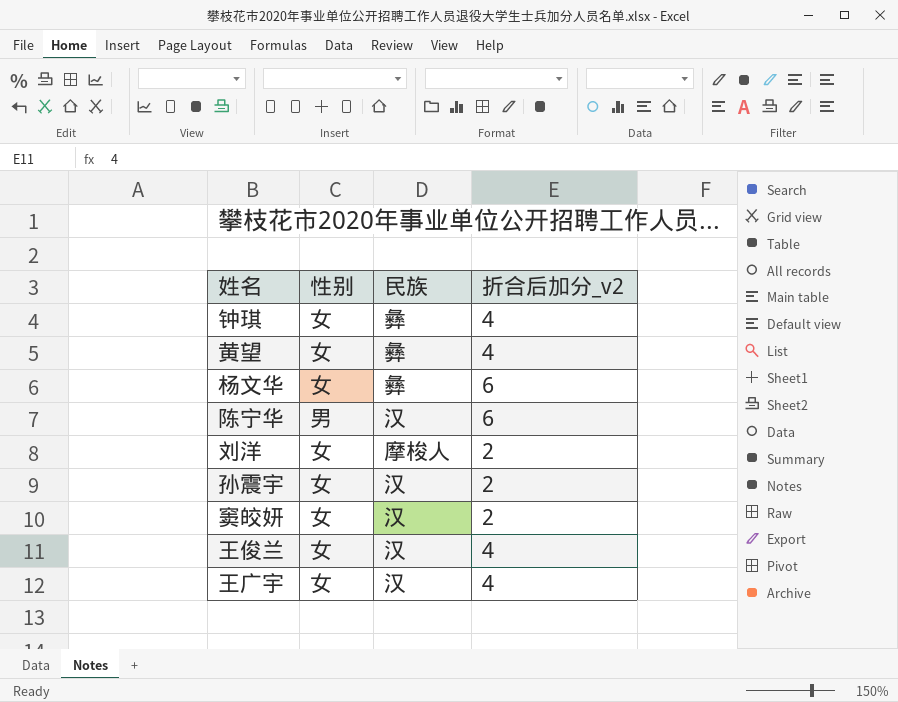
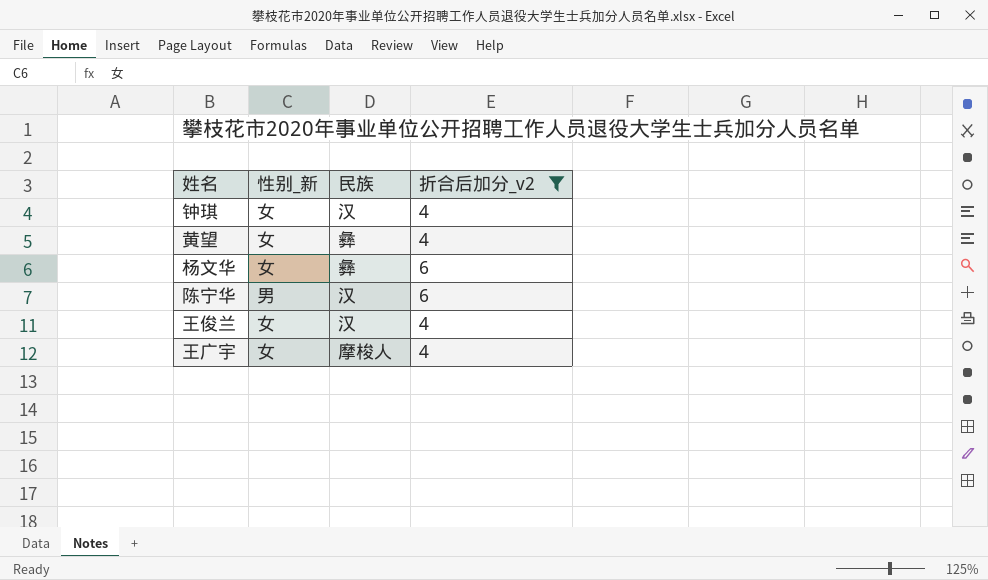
filter: none -> 折合后加分_v2 != 2
column name: 性别 -> 性别_新
钟琪 | 民族: 彝 -> 汉
王广宇 | 民族: 汉 -> 摩梭人

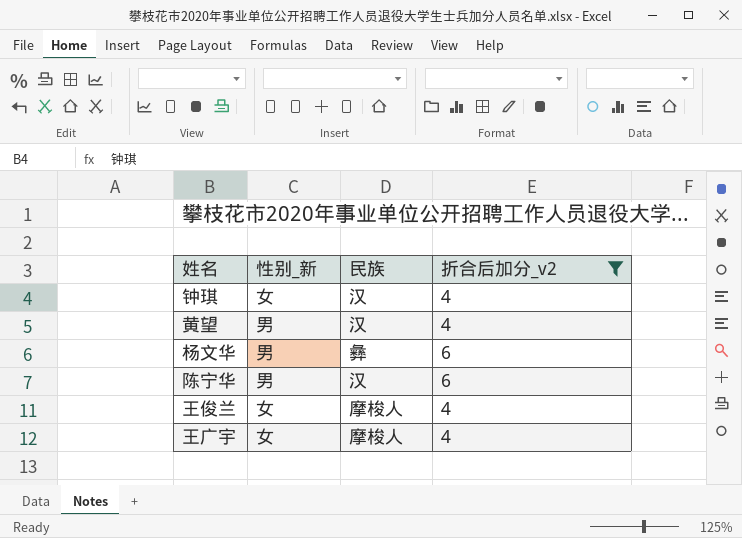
黄望 | 性别_新: 女 -> 男
黄望 | 民族: 彝 -> 汉
杨文华 | 性别_新: 女 -> 男
王俊兰 | 民族: 汉 -> 摩梭人

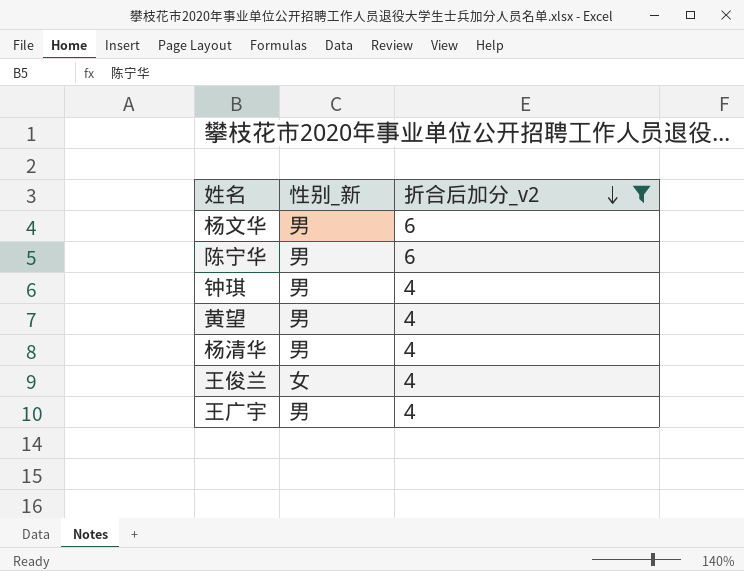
row order: none -> 折合后加分_v2 descending
column 民族 | position: 3 -> none
钟琪 | 性别_新: 女 -> 男
row 杨清华: none -> 男 | 4
王广宇 | 性别_新: 女 -> 男

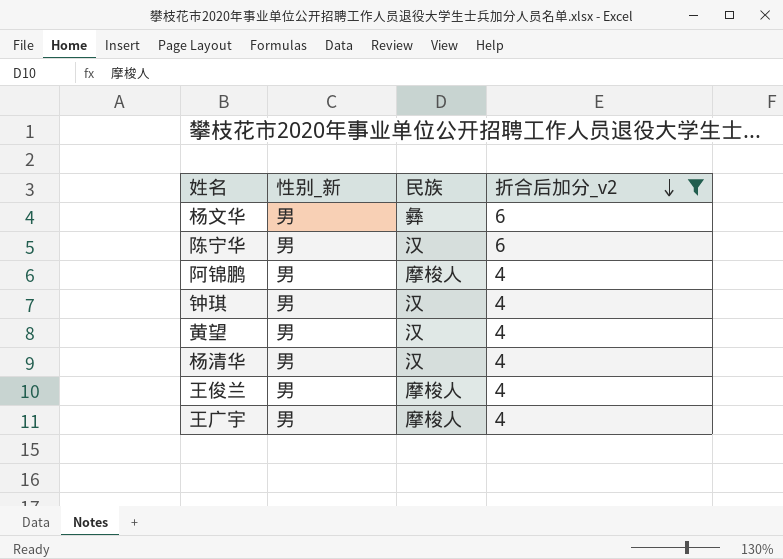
column 民族 | position: none -> 3
row 阿锦鹏: none -> 男 | 摩梭人 | 4
王俊兰 | 性别_新: 女 -> 男

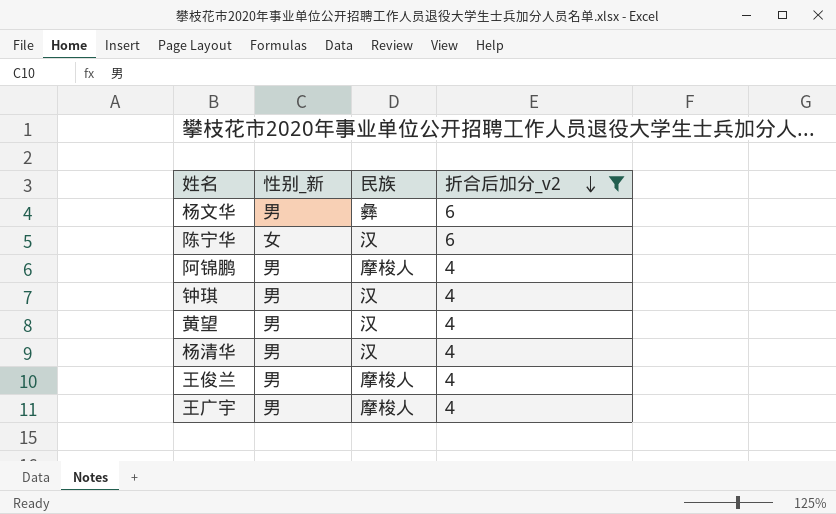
陈宁华 | 性别_新: 男 -> 女

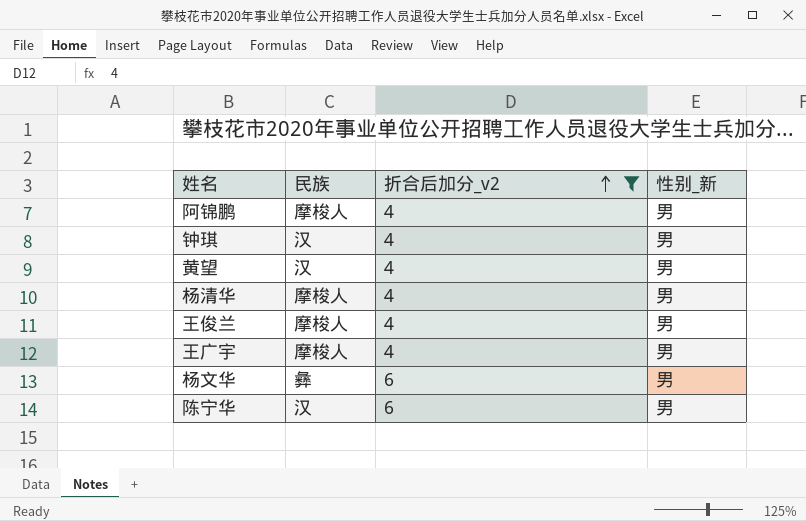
row order: 折合后加分_v2 descending -> 折合后加分_v2 ascending
column 性别_新 | position: 2 -> 4
杨清华 | 民族: 汉 -> 摩梭人
陈宁华 | 性别_新: 女 -> 男

